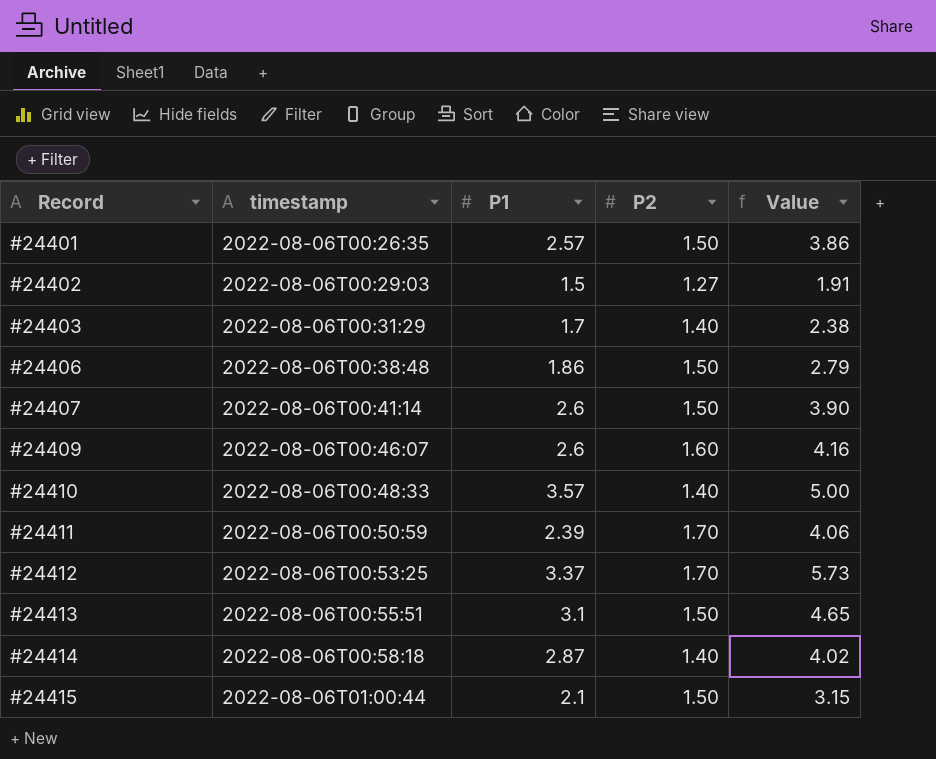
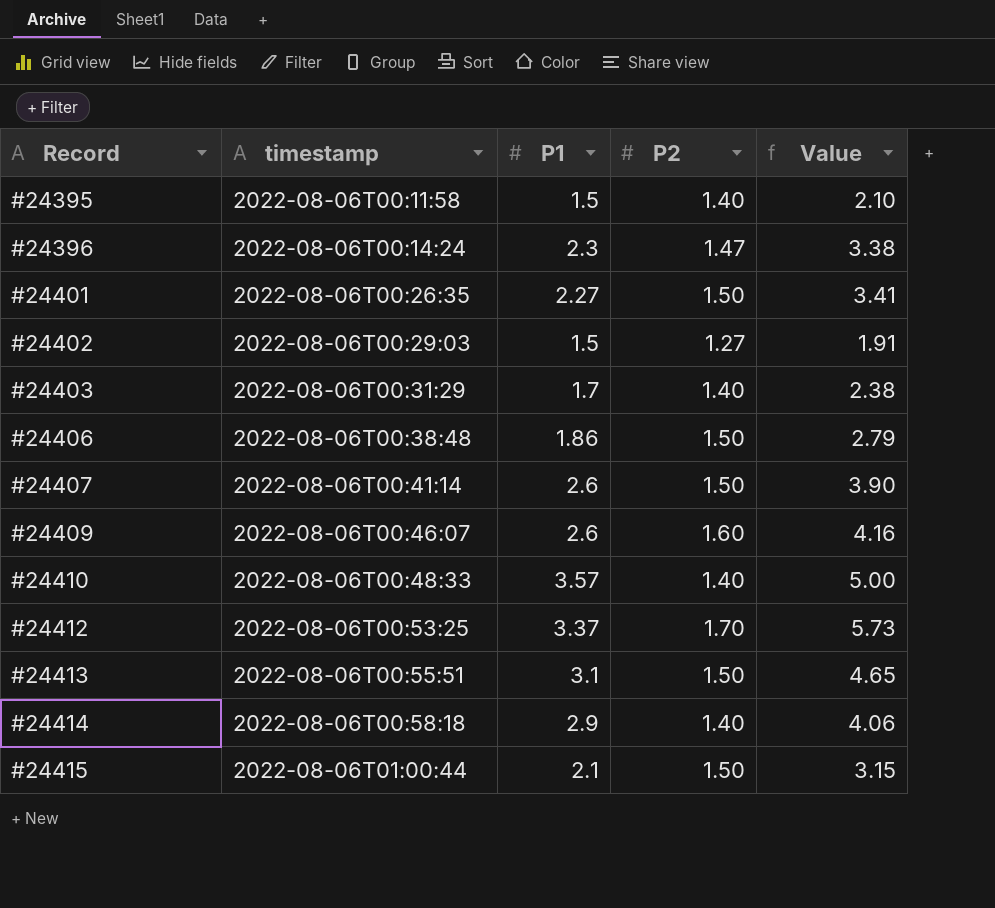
row #24411: 2022-08-06T00:50:59 | 2.39 | 1.70 | 4.06 -> none
row #24395: none -> 2022-08-06T00:11:58 | 1.5 | 1.40 | 2.10
row #24396: none -> 2022-08-06T00:14:24 | 2.3 | 1.47 | 3.38
#24401 | P1: 2.57 -> 2.27
#24401 | Value: 3.86 -> 3.41
#24414 | P1: 2.87 -> 2.9
#24414 | Value: 4.02 -> 4.06

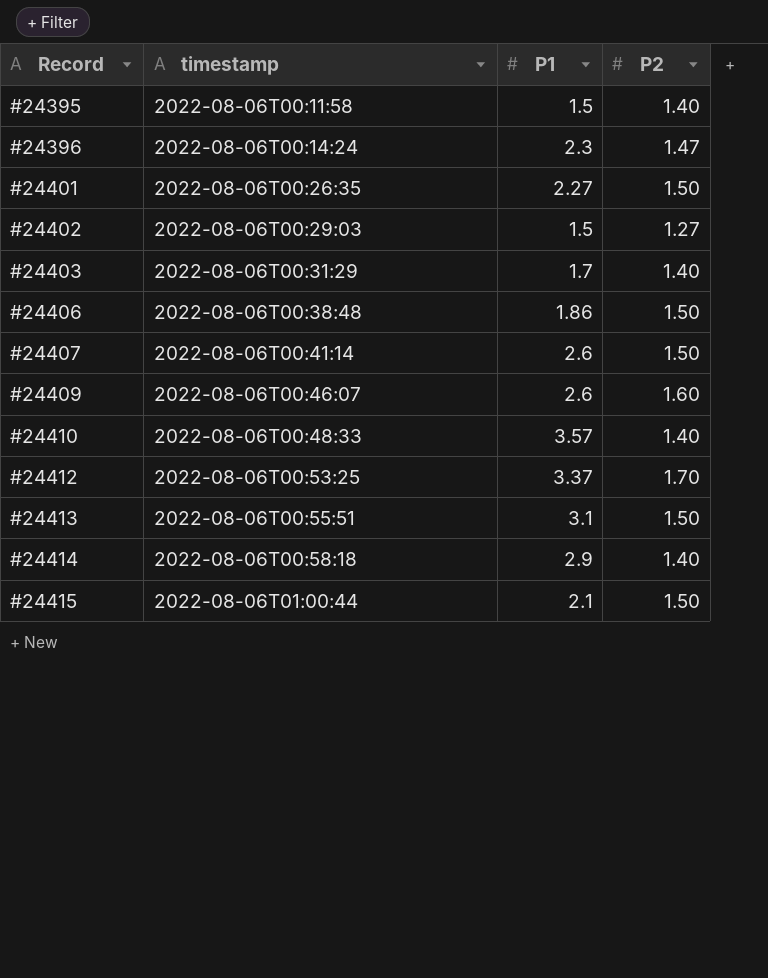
column Value | formula: [P1] * [P2] -> none

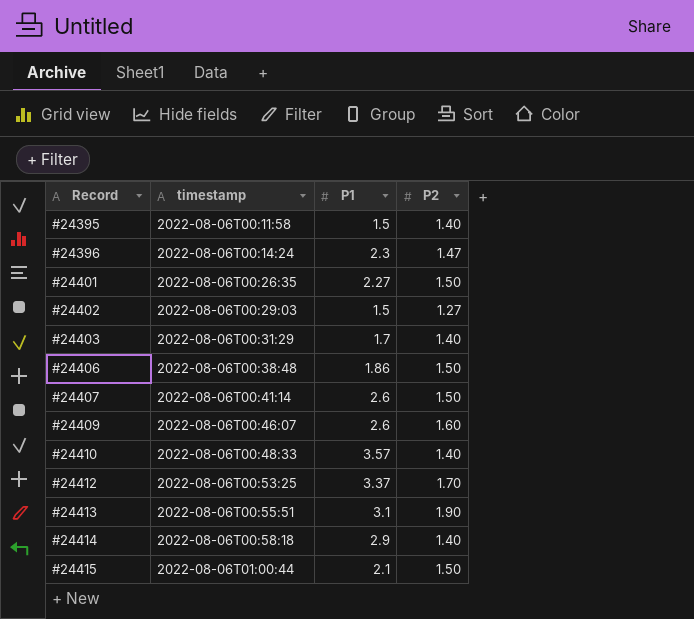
#24413 | P2: 1.50 -> 1.90

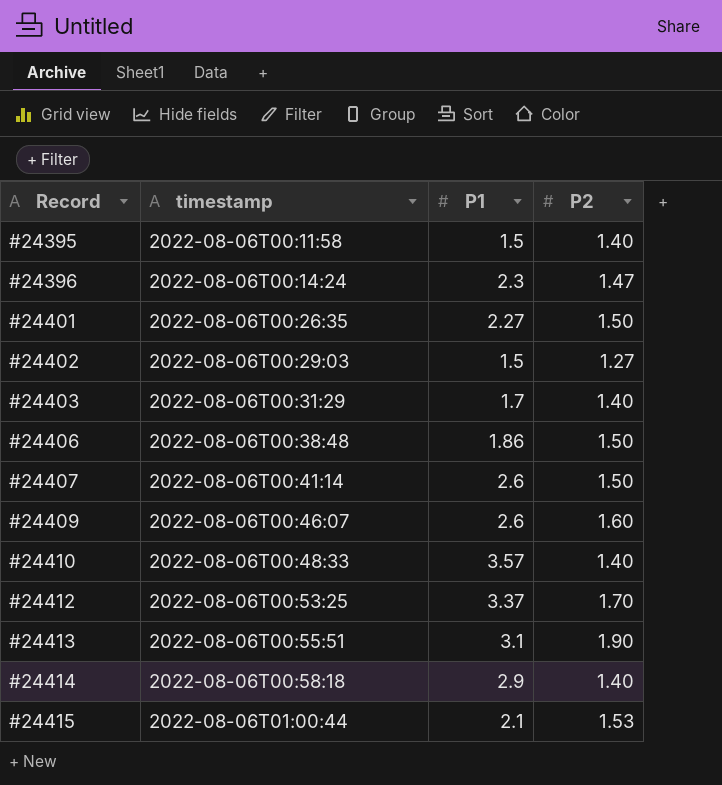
#24415 | P2: 1.50 -> 1.53

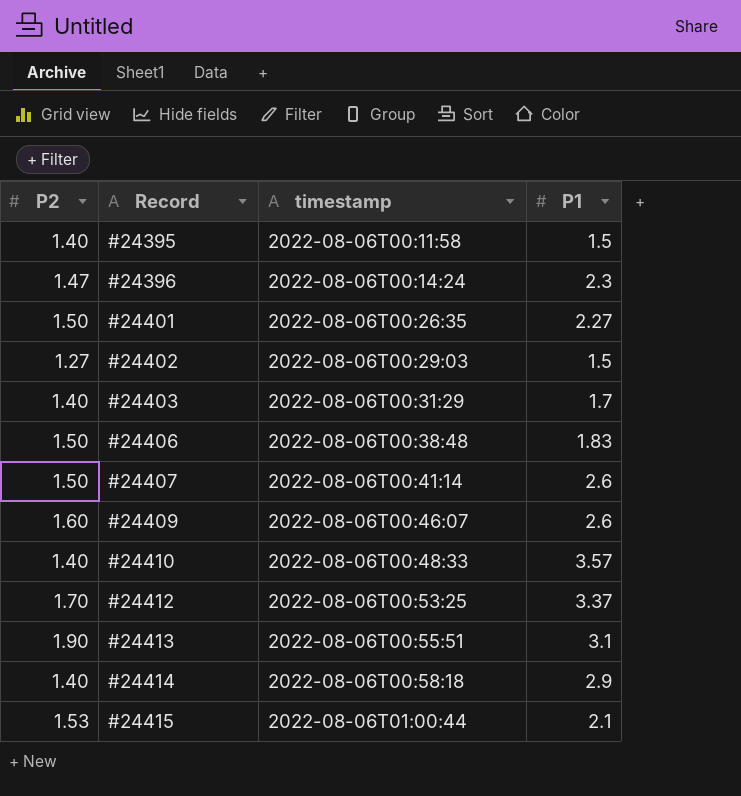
column P2 | position: 4 -> 1
#24406 | P1: 1.86 -> 1.83

